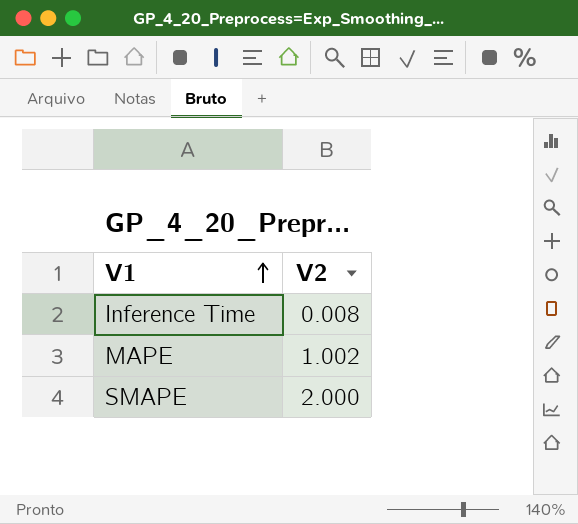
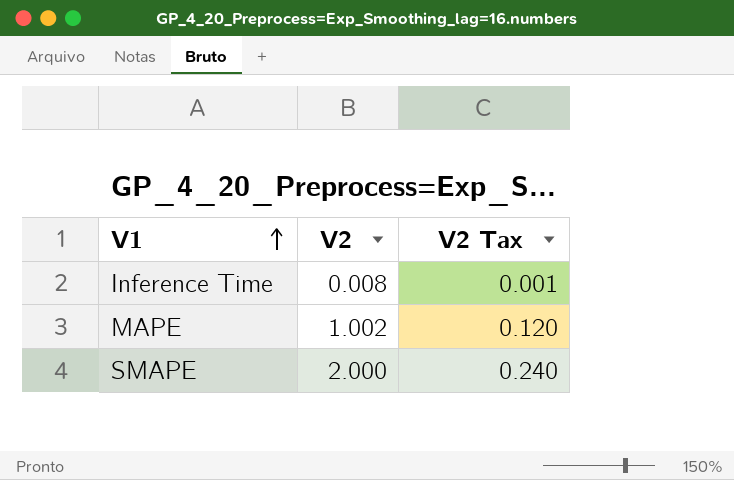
column V2 Tax | formula: none -> [V2] * 0.12

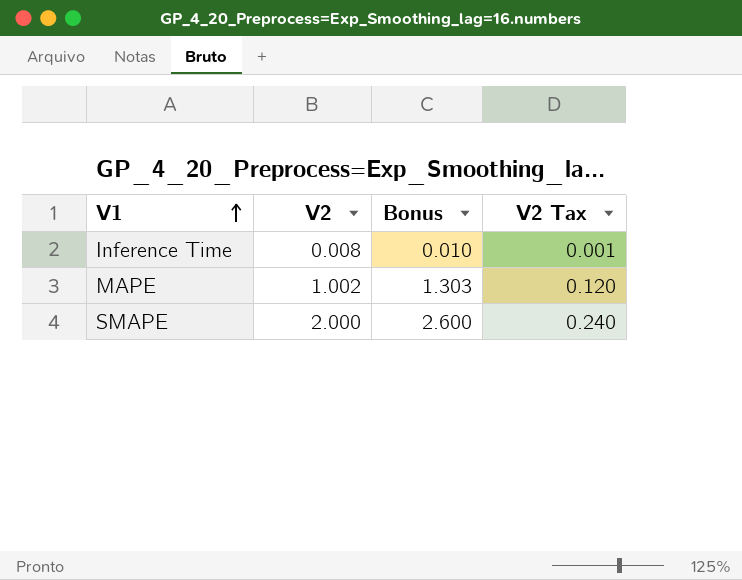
column Bonus | formula: none -> [V2] * 1.3

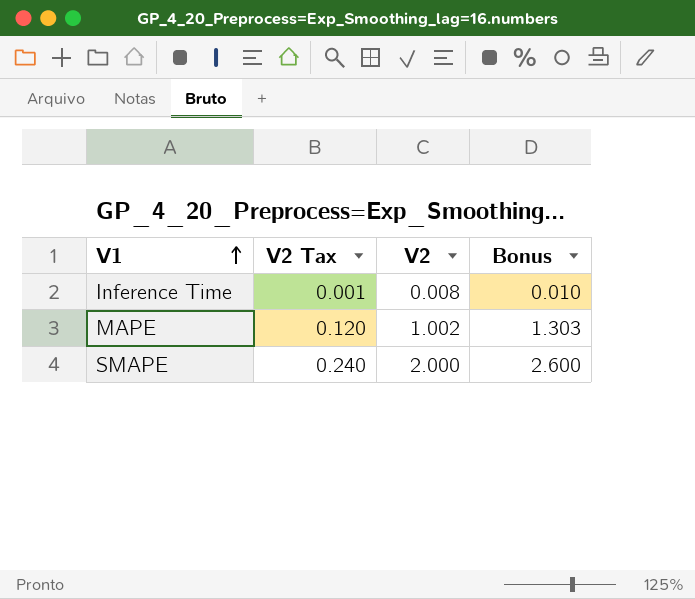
column V2 Tax | position: 4 -> 2

